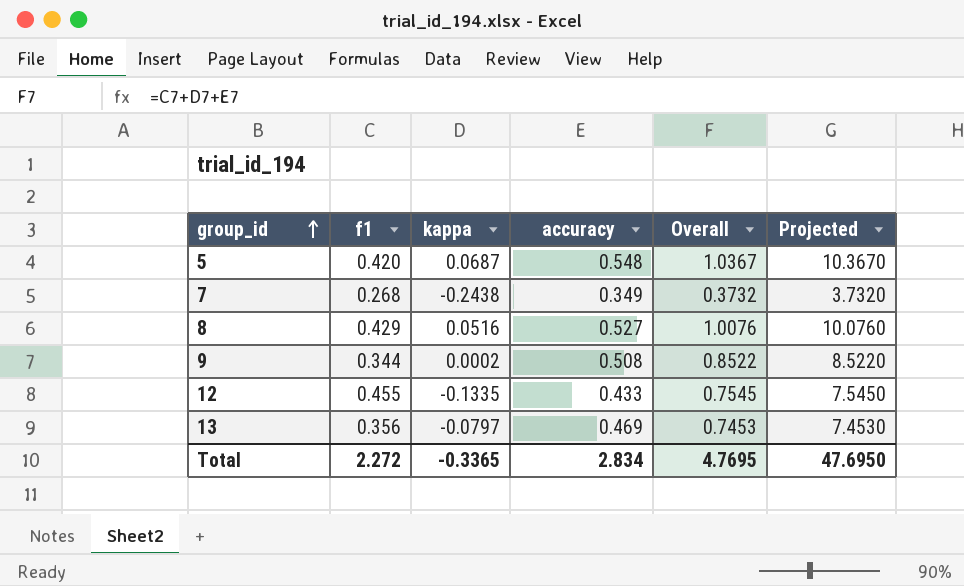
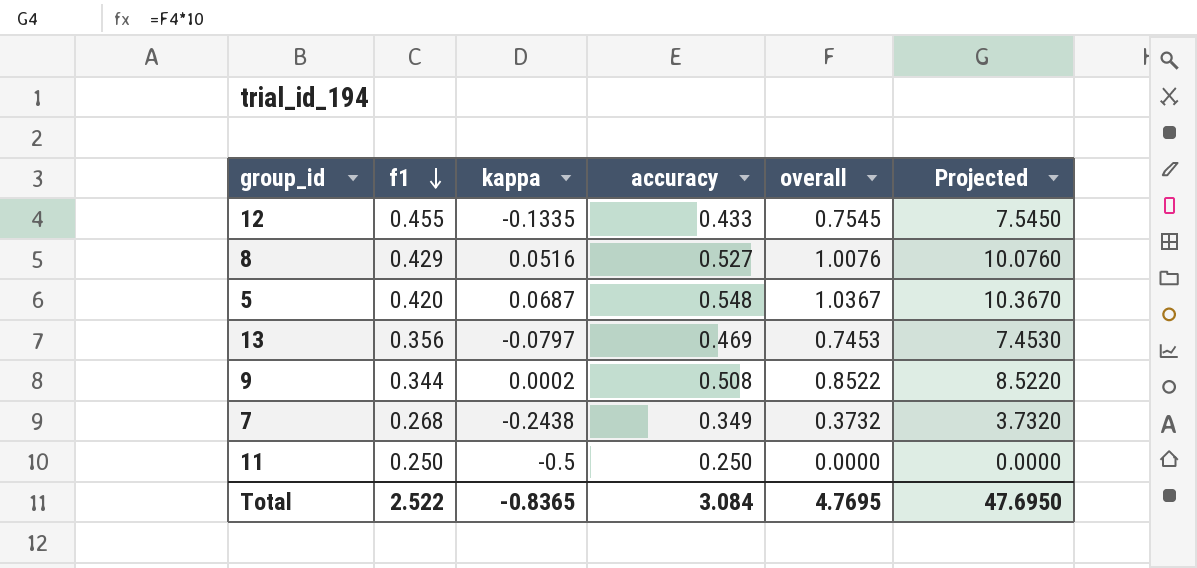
row order: group_id ascending -> f1 descending
column name: Overall -> overall
row 11: none -> 0.250 | -0.5 | 0.250 | 0.0000 | 0.0000
Total | f1: 2.272 -> 2.522
Total | kappa: -0.3365 -> -0.8365
Total | accuracy: 2.834 -> 3.084

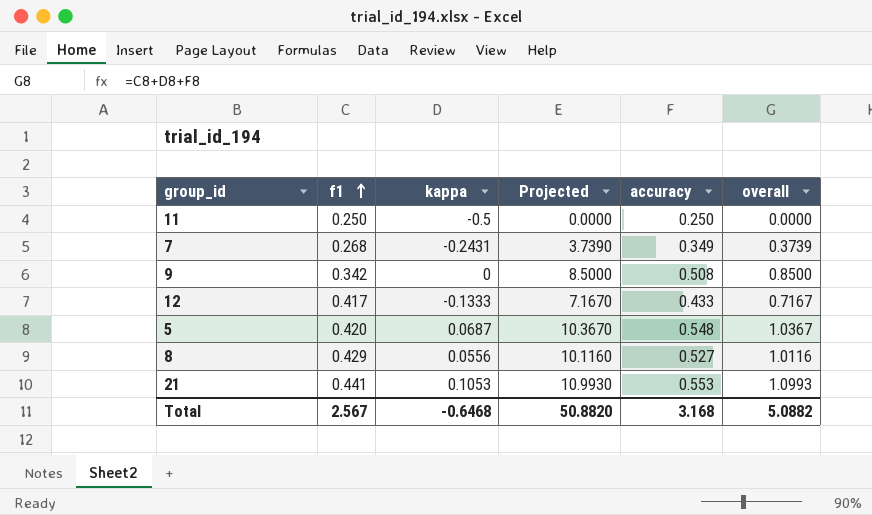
row order: f1 descending -> f1 ascending
column Projected | position: 6 -> 4
row 13: 0.356 | -0.0797 | 0.469 | 0.7453 | 7.4530 -> none
7 | kappa: -0.2438 -> -0.2431
7 | Projected: 3.7320 -> 3.7390
7 | overall: 0.3732 -> 0.3739
9 | f1: 0.344 -> 0.342
9 | kappa: 0.0002 -> 0
9 | Projected: 8.5220 -> 8.5000
9 | overall: 0.8522 -> 0.8500
12 | f1: 0.455 -> 0.417
12 | kappa: -0.1335 -> -0.1333
12 | Projected: 7.5450 -> 7.1670
12 | overall: 0.7545 -> 0.7167
8 | kappa: 0.0516 -> 0.0556
8 | Projected: 10.0760 -> 10.1160
8 | overall: 1.0076 -> 1.0116
row 21: none -> 0.441 | 0.1053 | 10.9930 | 0.553 | 1.0993
Total | f1: 2.522 -> 2.567
Total | kappa: -0.8365 -> -0.6468
Total | Projected: 47.6950 -> 50.8820
Total | accuracy: 3.084 -> 3.168
Total | overall: 4.7695 -> 5.0882

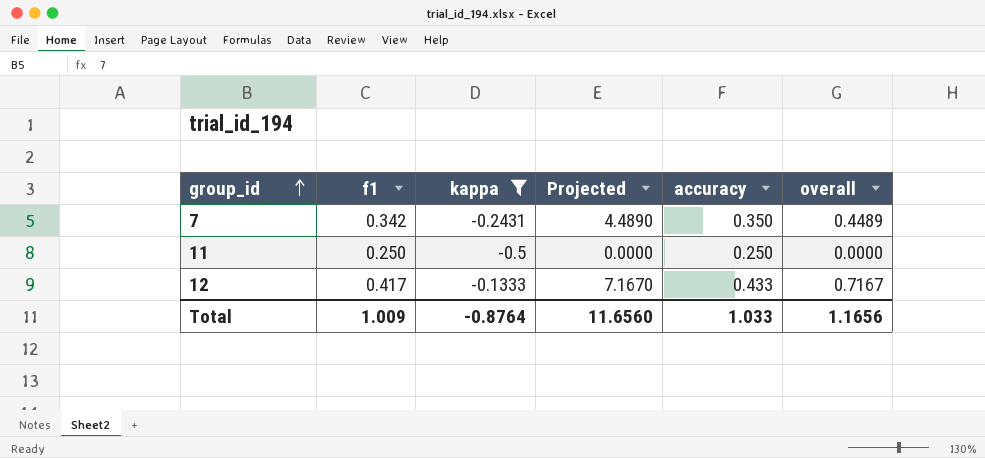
filter: none -> kappa <= -0.1333
row order: f1 ascending -> group_id ascending
7 | f1: 0.268 -> 0.342
7 | Projected: 3.7390 -> 4.4890
7 | accuracy: 0.349 -> 0.350
7 | overall: 0.3739 -> 0.4489
Total | f1: 2.567 -> 1.009
Total | kappa: -0.6468 -> -0.8764
Total | Projected: 50.8820 -> 11.6560
Total | accuracy: 3.168 -> 1.033
Total | overall: 5.0882 -> 1.1656

